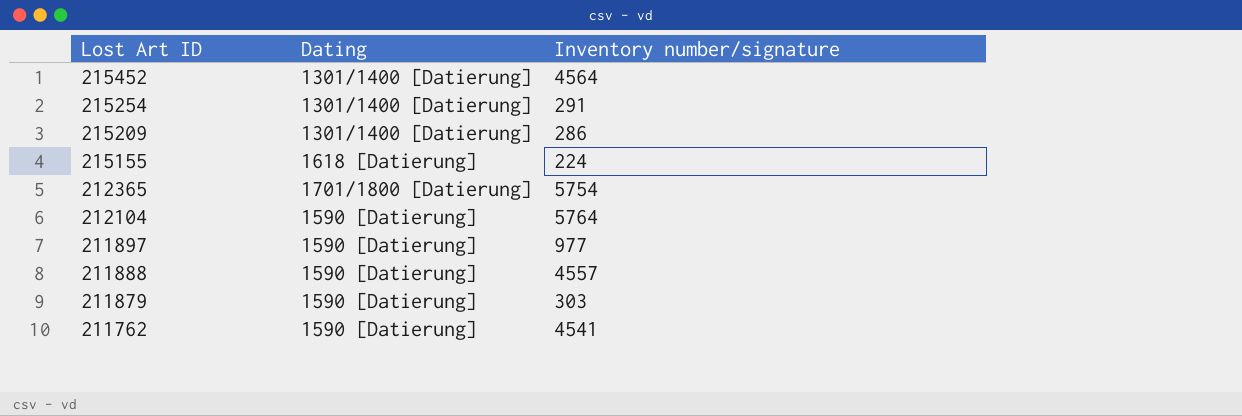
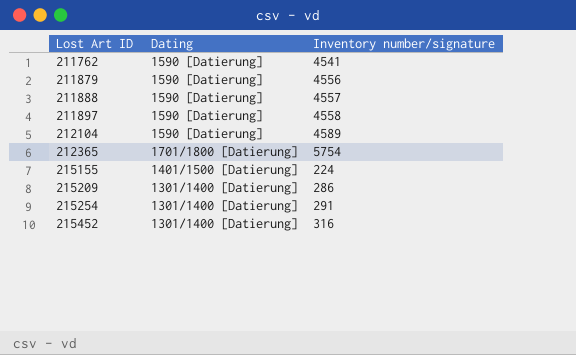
row order: Lost Art ID descending -> Lost Art ID ascending
211879 | Inventory number/signature: 303 -> 4556
211897 | Inventory number/signature: 977 -> 4558
212104 | Inventory number/signature: 5764 -> 4589
215155 | Dating: 1618 [Datierung] -> 1401/1500 [Datierung]
215452 | Inventory number/signature: 4564 -> 316

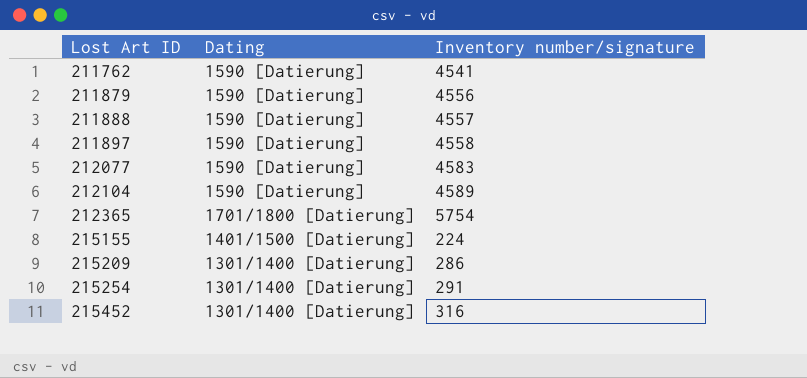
row 212077: none -> 1590 [Datierung] | 4583

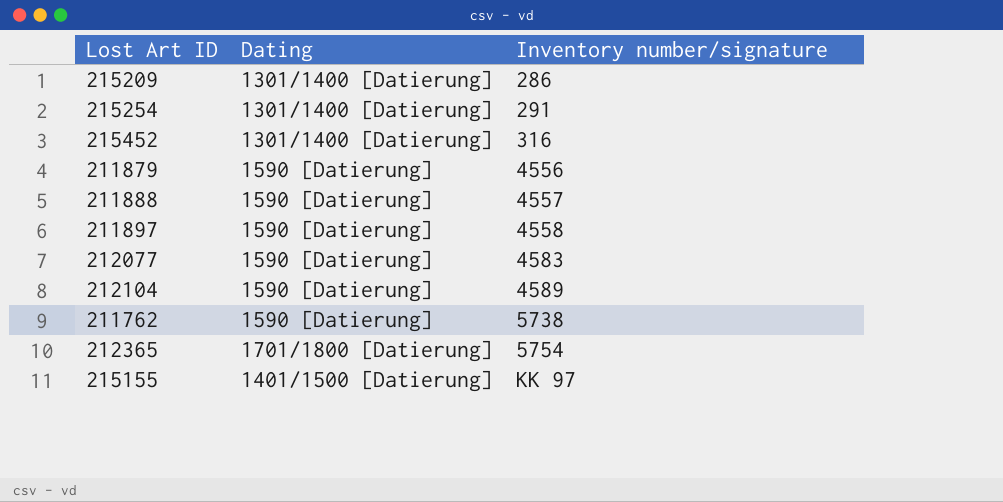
row order: Lost Art ID ascending -> Inventory number/signature ascending
211762 | Inventory number/signature: 4541 -> 5738
215155 | Inventory number/signature: 224 -> KK 97

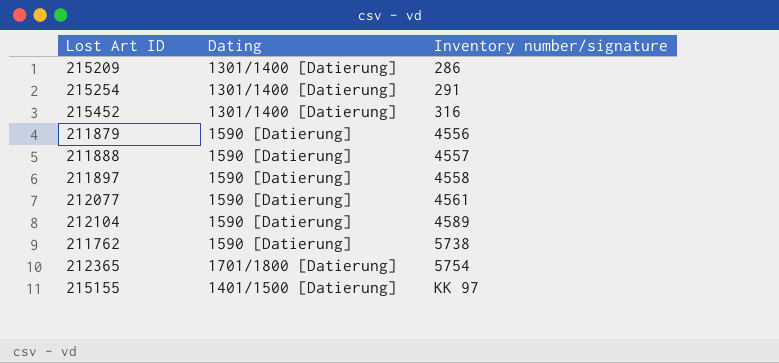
212077 | Inventory number/signature: 4583 -> 4561

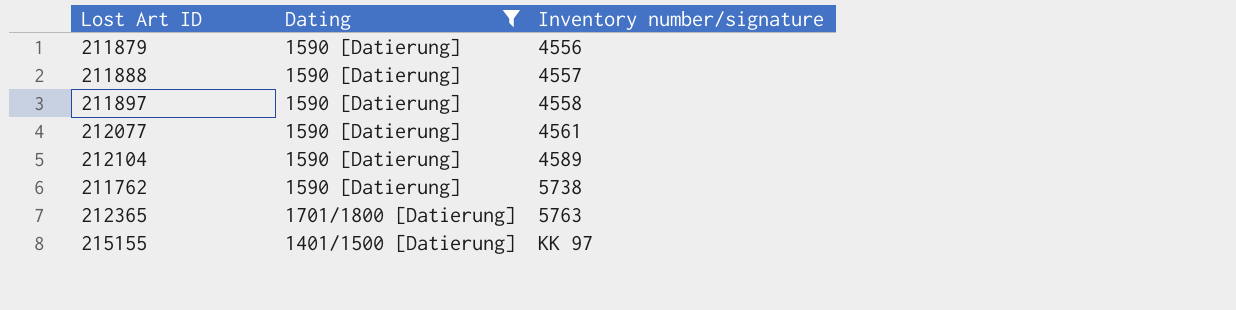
filter: none -> Dating != 1301/1400 [Datierung]
212365 | Inventory number/signature: 5754 -> 5763

